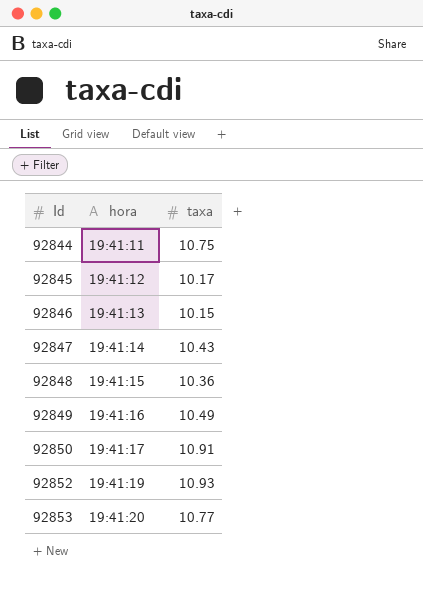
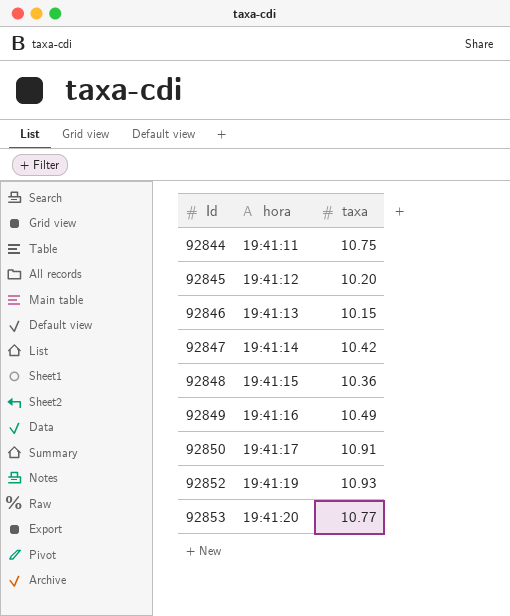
92845 | taxa: 10.17 -> 10.20
92847 | taxa: 10.43 -> 10.42

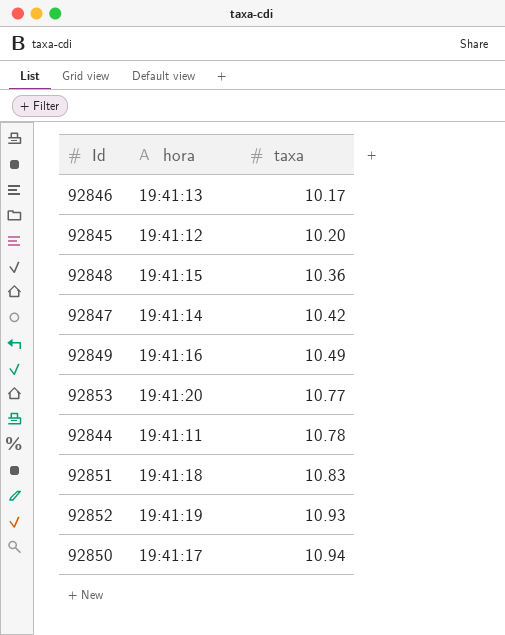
row order: Id ascending -> taxa ascending
92846 | taxa: 10.15 -> 10.17
92844 | taxa: 10.75 -> 10.78
row 92851: none -> 19:41:18 | 10.83
92850 | taxa: 10.91 -> 10.94

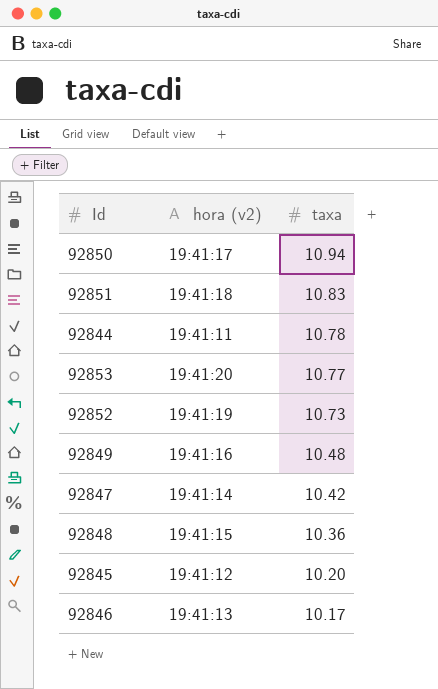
row order: taxa ascending -> taxa descending
column name: hora -> hora (v2)
92852 | taxa: 10.93 -> 10.73
92849 | taxa: 10.49 -> 10.48

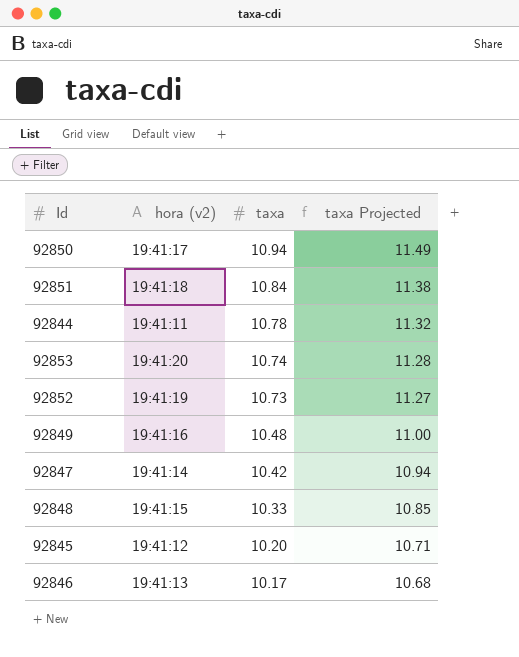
column taxa Projected | formula: none -> [taxa] * 1.05
92851 | taxa: 10.83 -> 10.84
92853 | taxa: 10.77 -> 10.74
92848 | taxa: 10.36 -> 10.33

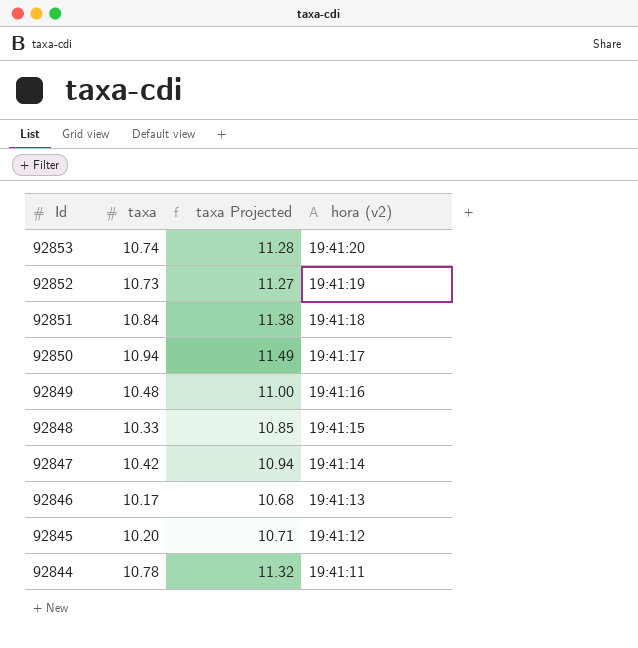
row order: taxa descending -> Id descending
column hora (v2) | position: 2 -> 4

